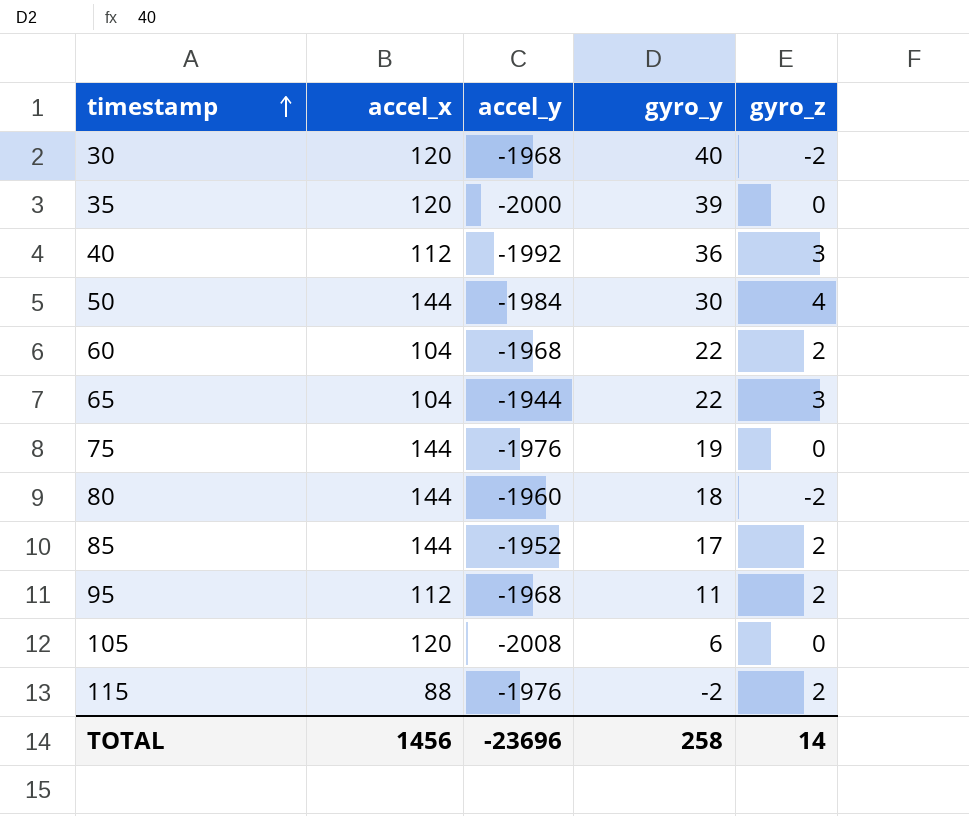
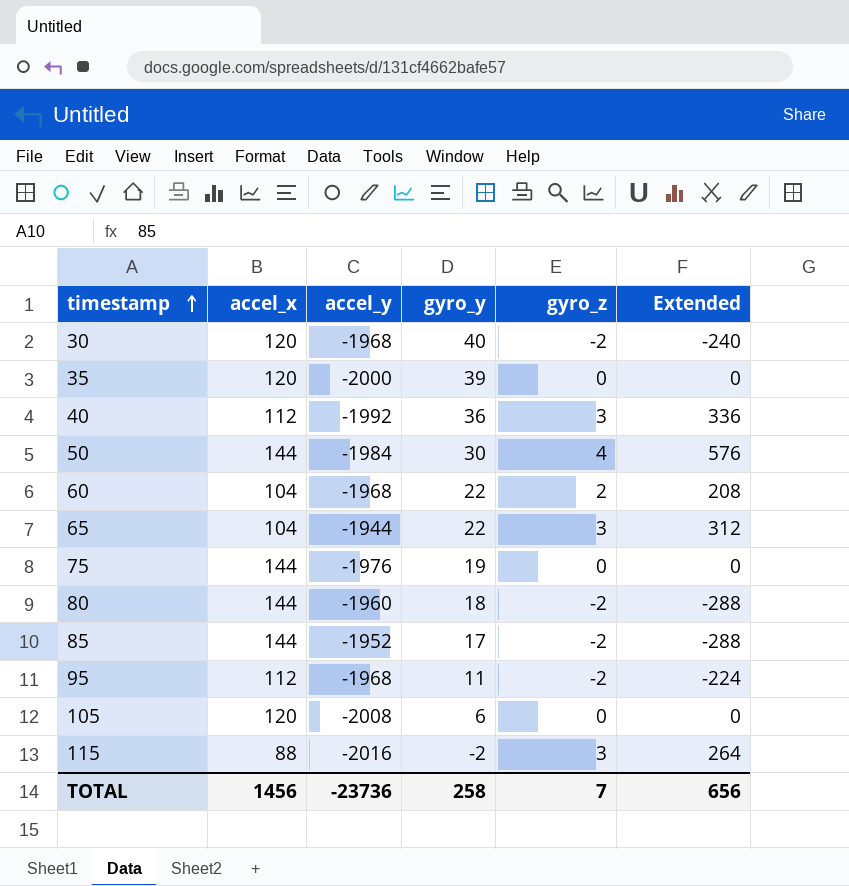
column Extended | formula: none -> [accel_x] * [gyro_z]
85 | gyro_z: 2 -> -2
95 | gyro_z: 2 -> -2
115 | accel_y: -1976 -> -2016
115 | gyro_z: 2 -> 3
TOTAL | accel_y: -23696 -> -23736
TOTAL | gyro_z: 14 -> 7

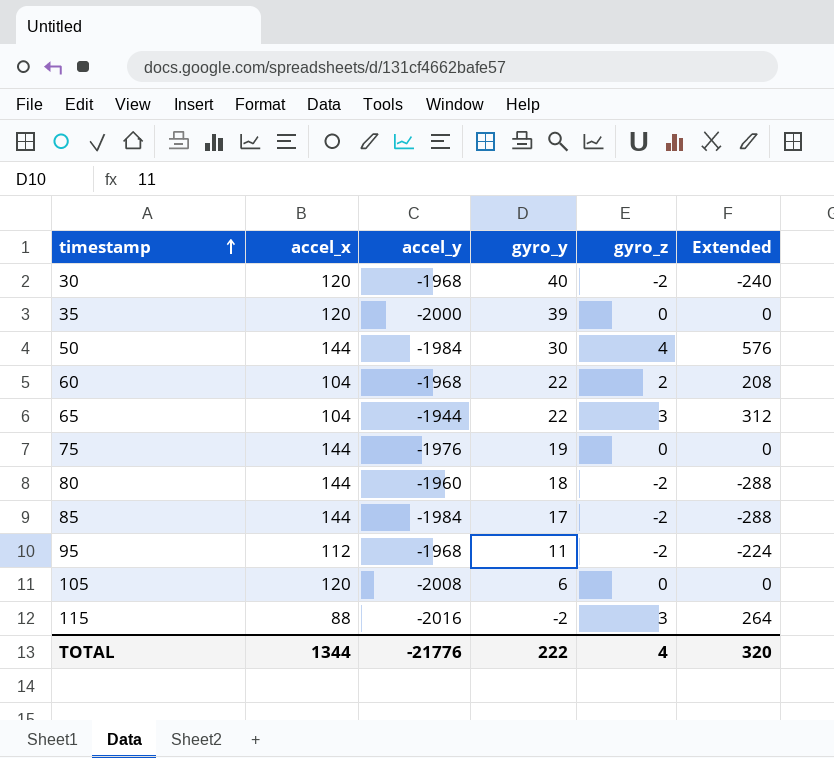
row 40: 112 | -1992 | 36 | 3 | 336 -> none
85 | accel_y: -1952 -> -1984
TOTAL | accel_x: 1456 -> 1344
TOTAL | accel_y: -23736 -> -21776
TOTAL | gyro_y: 258 -> 222
TOTAL | gyro_z: 7 -> 4
TOTAL | Extended: 656 -> 320

